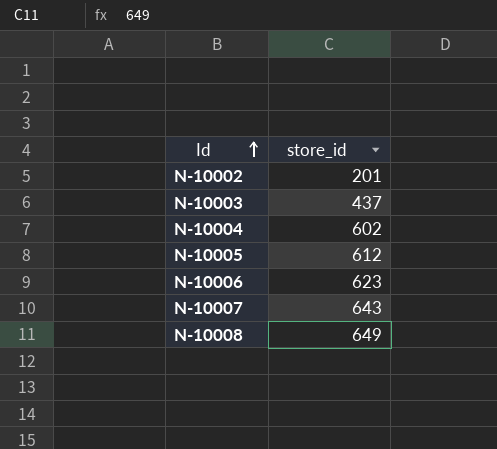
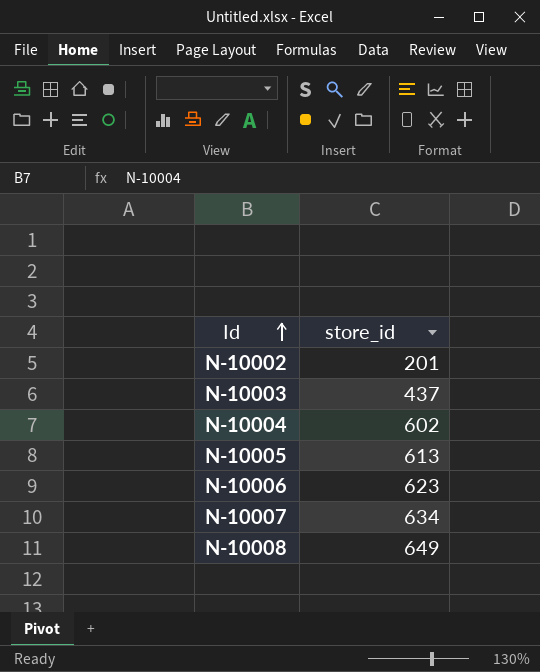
N-10005 | store_id: 612 -> 613
N-10007 | store_id: 643 -> 634

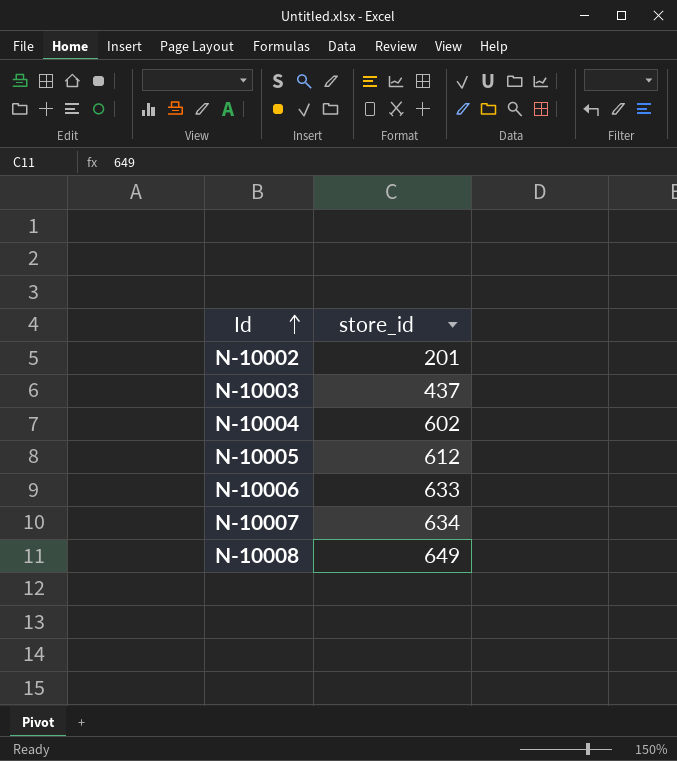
N-10005 | store_id: 613 -> 612
N-10006 | store_id: 623 -> 633

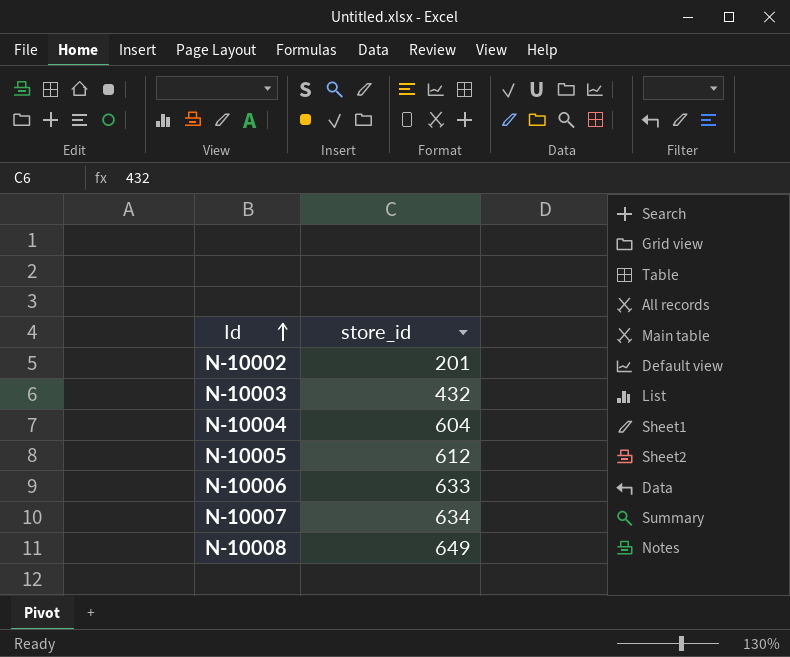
N-10003 | store_id: 437 -> 432
N-10004 | store_id: 602 -> 604

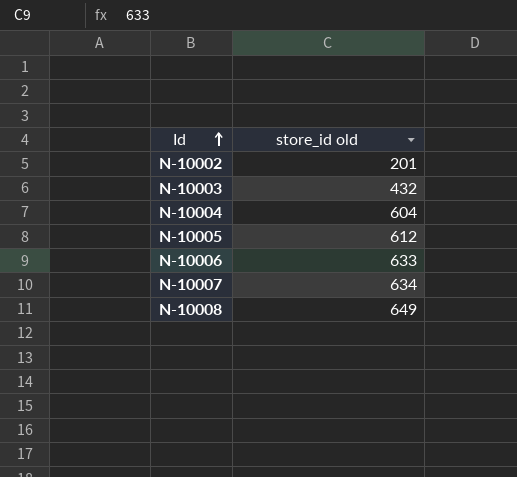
column name: store_id -> store_id old

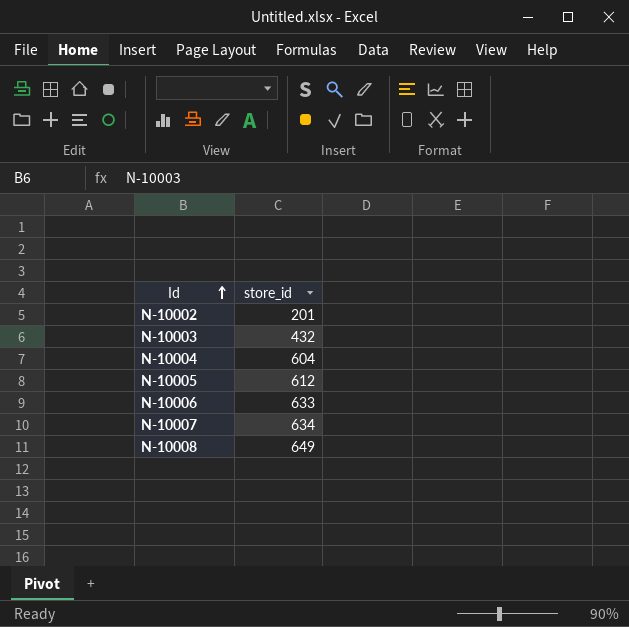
column name: store_id old -> store_id

